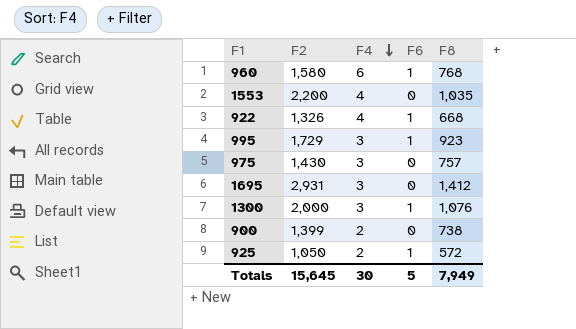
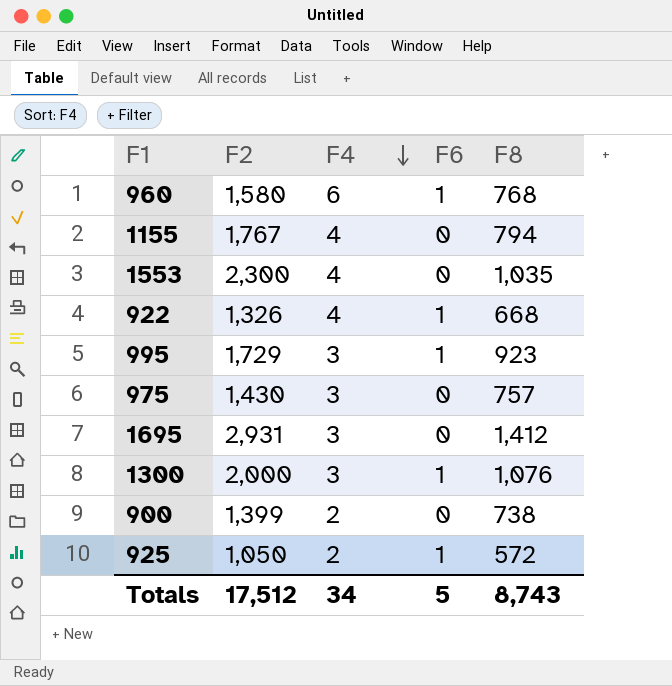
row 1155: none -> 1,767 | 4 | 0 | 794
1553 | F2: 2,200 -> 2,300
Totals | F2: 15,645 -> 17,512
Totals | F4: 30 -> 34
Totals | F8: 7,949 -> 8,743

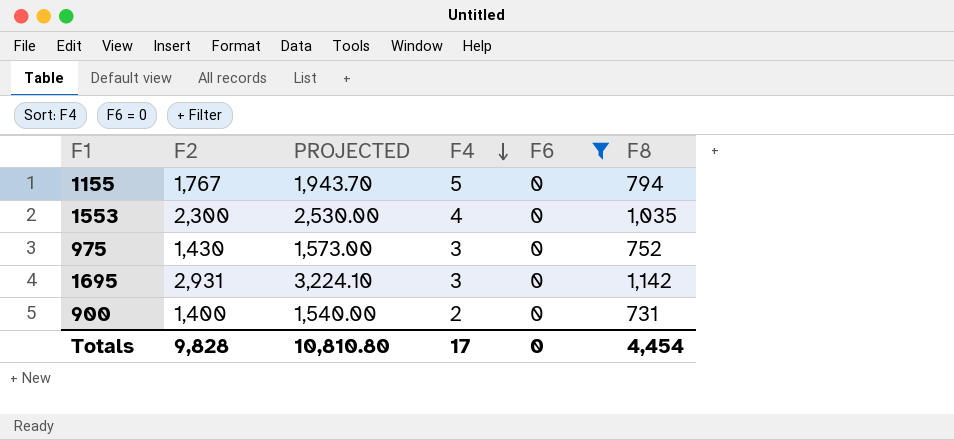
filter: none -> F6 = 0
column PROJECTED | formula: none -> [F2] * 1.1
1155 | F4: 4 -> 5
975 | F8: 757 -> 752
1695 | F8: 1,412 -> 1,142
900 | F2: 1,399 -> 1,400
900 | F8: 738 -> 731
Totals | F2: 17,512 -> 9,828
Totals | F4: 34 -> 17
Totals | F6: 5 -> 0
Totals | F8: 8,743 -> 4,454

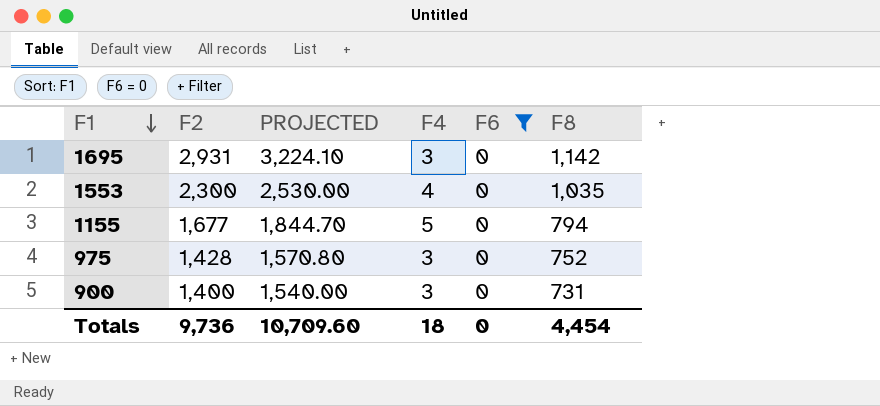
row order: F4 descending -> F1 descending
1155 | F2: 1,767 -> 1,677
1155 | PROJECTED: 1,943.70 -> 1,844.70
975 | F2: 1,430 -> 1,428
975 | PROJECTED: 1,573.00 -> 1,570.80
900 | F4: 2 -> 3
Totals | F2: 9,828 -> 9,736
Totals | PROJECTED: 10,810.80 -> 10,709.60
Totals | F4: 17 -> 18

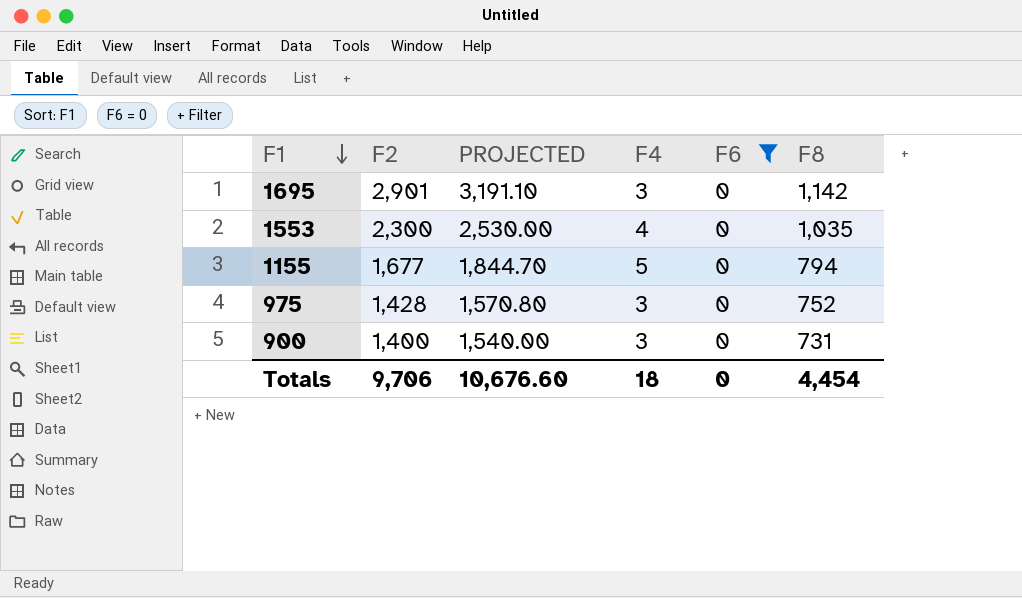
1695 | F2: 2,931 -> 2,901
1695 | PROJECTED: 3,224.10 -> 3,191.10
Totals | F2: 9,736 -> 9,706
Totals | PROJECTED: 10,709.60 -> 10,676.60

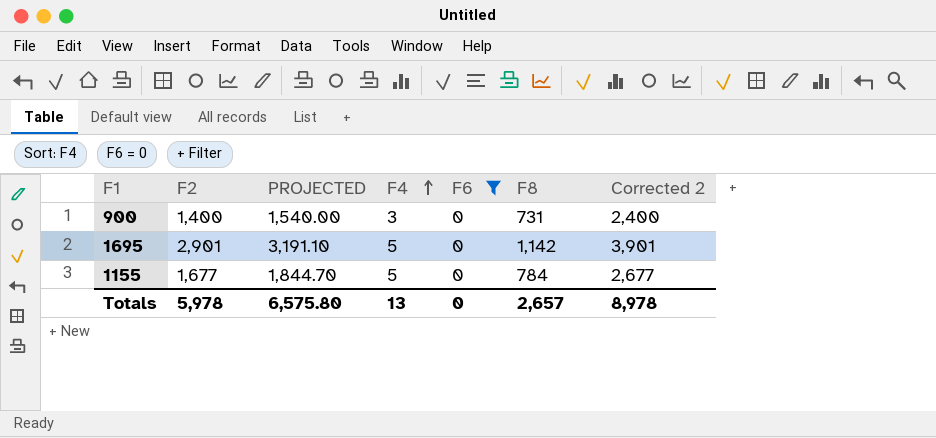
row order: F1 descending -> F4 ascending
column Corrected 2 | formula: none -> [F2] + 1000
row 1553: 2,300 | 2,530.00 | 4 | 0 | 1,035 -> none
row 975: 1,428 | 1,570.80 | 3 | 0 | 752 -> none
1695 | F4: 3 -> 5
1155 | F8: 794 -> 784
Totals | F2: 9,706 -> 5,978
Totals | PROJECTED: 10,676.60 -> 6,575.80
Totals | F4: 18 -> 13
Totals | F8: 4,454 -> 2,657

